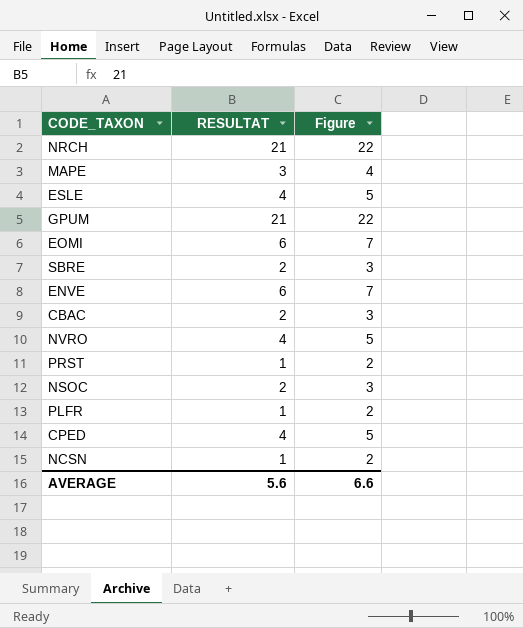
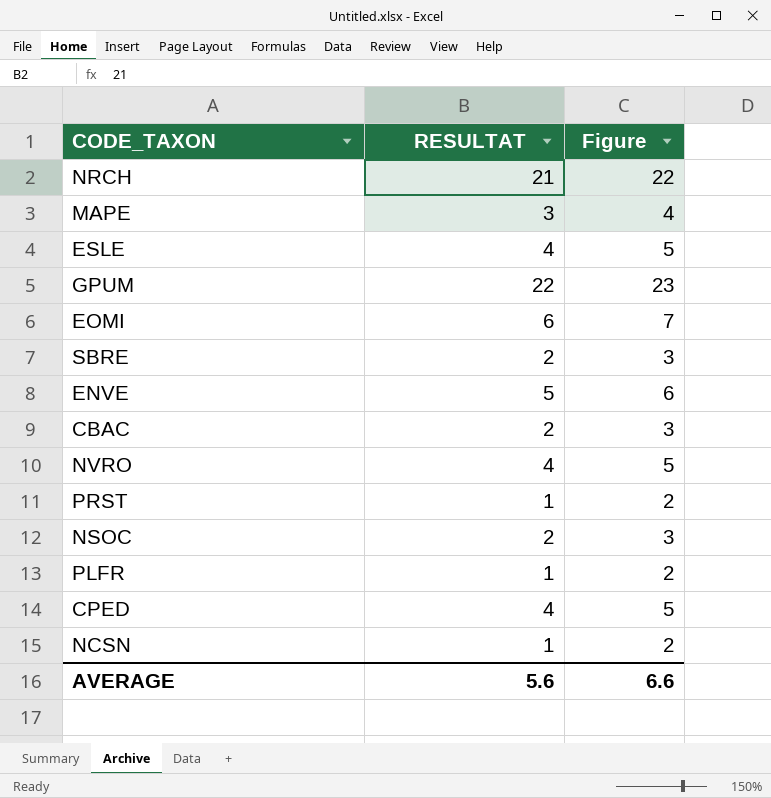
GPUM | RESULTAT: 21 -> 22
GPUM | Figure: 22 -> 23
ENVE | RESULTAT: 6 -> 5
ENVE | Figure: 7 -> 6

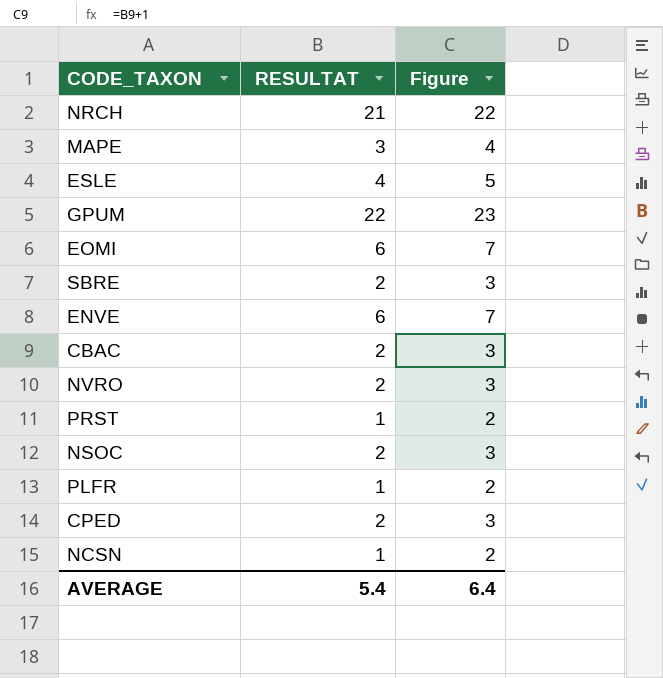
ENVE | RESULTAT: 5 -> 6
ENVE | Figure: 6 -> 7
NVRO | RESULTAT: 4 -> 2
NVRO | Figure: 5 -> 3
CPED | RESULTAT: 4 -> 2
CPED | Figure: 5 -> 3
AVERAGE | RESULTAT: 5.6 -> 5.4
AVERAGE | Figure: 6.6 -> 6.4

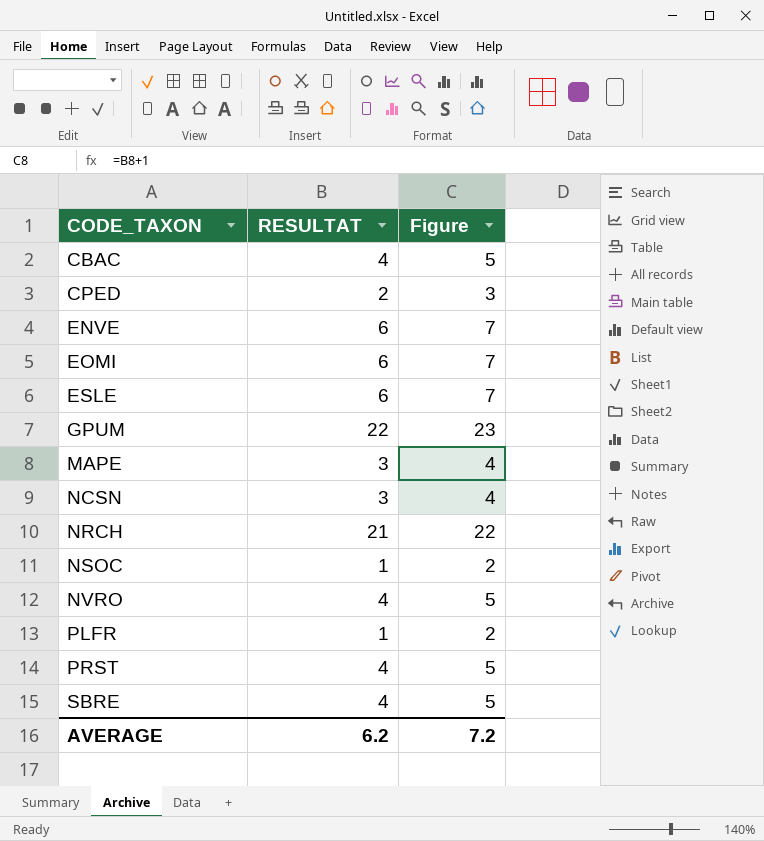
row order: none -> CODE_TAXON ascending
CBAC | RESULTAT: 2 -> 4
CBAC | Figure: 3 -> 5
ESLE | RESULTAT: 4 -> 6
ESLE | Figure: 5 -> 7
NCSN | RESULTAT: 1 -> 3
NCSN | Figure: 2 -> 4
NSOC | RESULTAT: 2 -> 1
NSOC | Figure: 3 -> 2
NVRO | RESULTAT: 2 -> 4
NVRO | Figure: 3 -> 5
PRST | RESULTAT: 1 -> 4
PRST | Figure: 2 -> 5
SBRE | RESULTAT: 2 -> 4
SBRE | Figure: 3 -> 5
AVERAGE | RESULTAT: 5.4 -> 6.2
AVERAGE | Figure: 6.4 -> 7.2

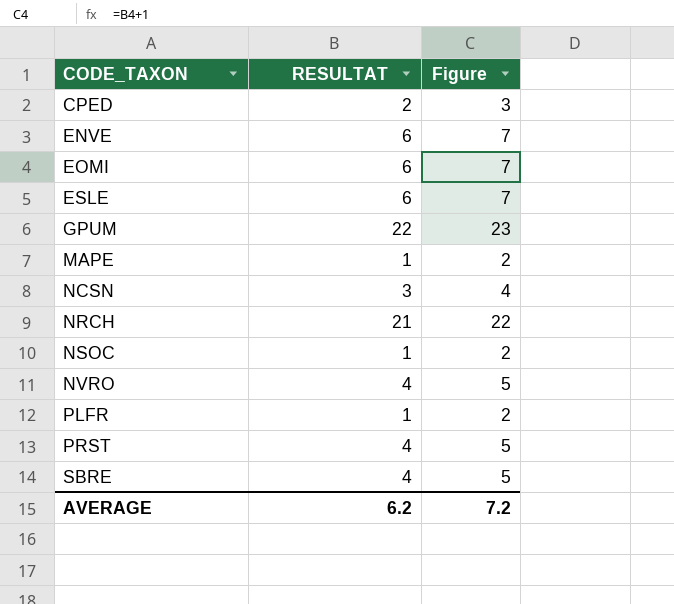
row CBAC: 4 | 5 -> none
MAPE | RESULTAT: 3 -> 1
MAPE | Figure: 4 -> 2

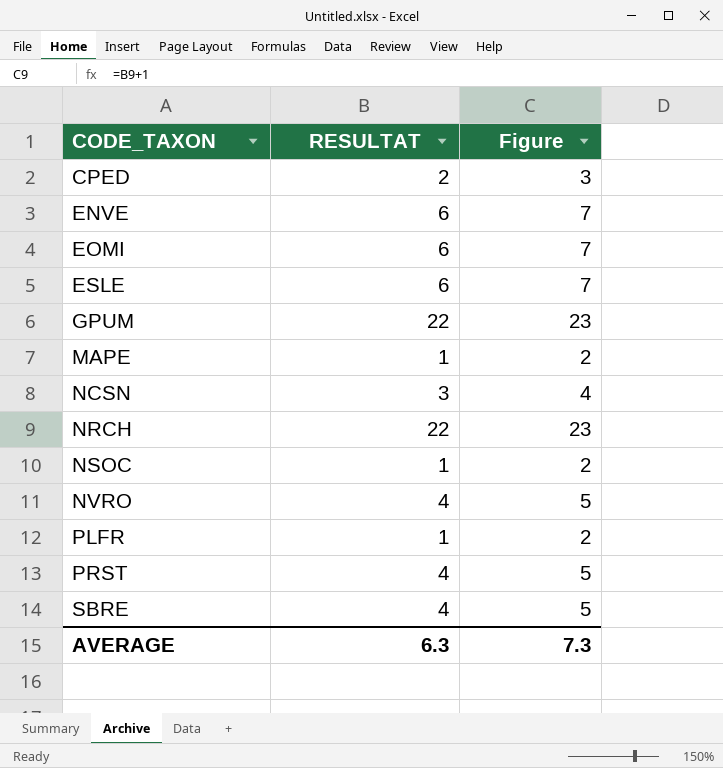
NRCH | RESULTAT: 21 -> 22
NRCH | Figure: 22 -> 23
AVERAGE | RESULTAT: 6.2 -> 6.3
AVERAGE | Figure: 7.2 -> 7.3

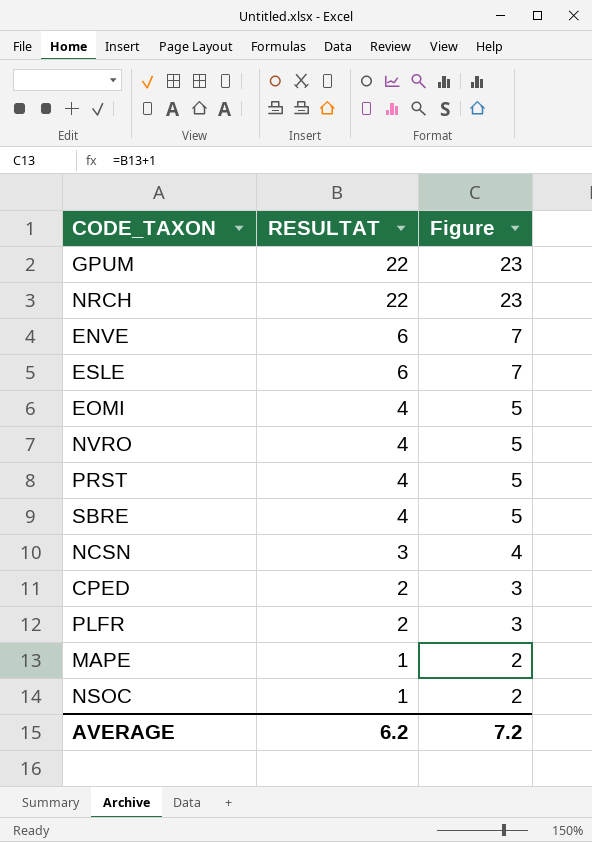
row order: CODE_TAXON ascending -> RESULTAT descending
EOMI | RESULTAT: 6 -> 4
EOMI | Figure: 7 -> 5
PLFR | RESULTAT: 1 -> 2
PLFR | Figure: 2 -> 3
AVERAGE | RESULTAT: 6.3 -> 6.2
AVERAGE | Figure: 7.3 -> 7.2

